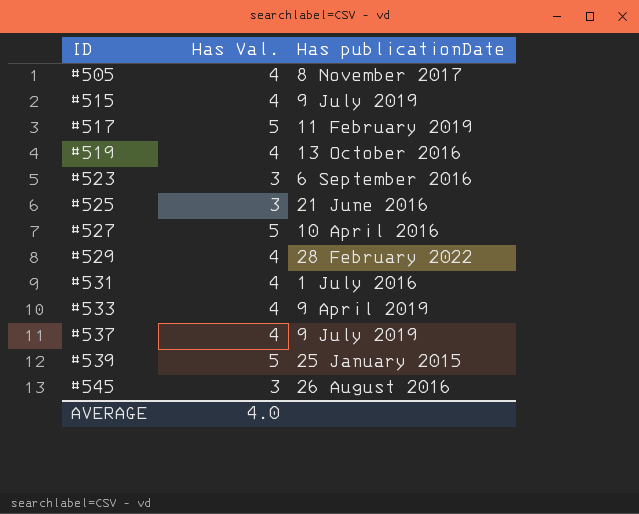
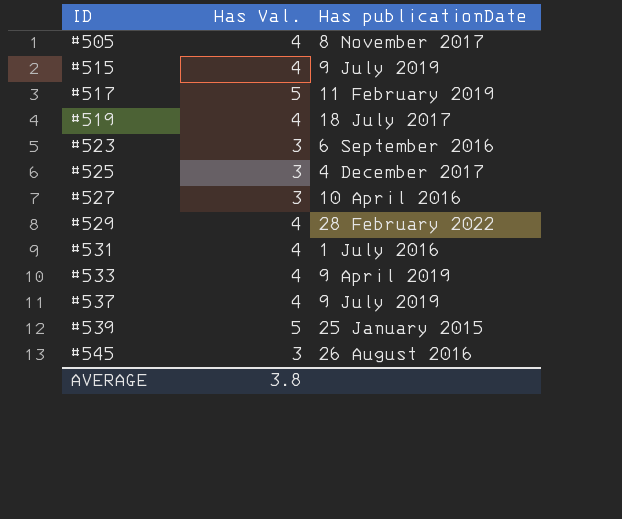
#519 | Has publicationDate: 13 October 2016 -> 18 July 2017
#525 | Has publicationDate: 21 June 2016 -> 4 December 2017
#527 | Has Val.: 5 -> 3
AVERAGE | Has Val.: 4.0 -> 3.8

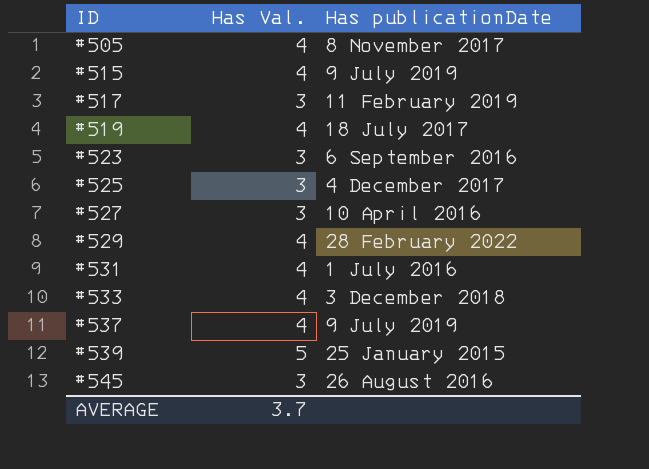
#517 | Has Val.: 5 -> 3
#533 | Has publicationDate: 9 April 2019 -> 3 December 2018
AVERAGE | Has Val.: 3.8 -> 3.7

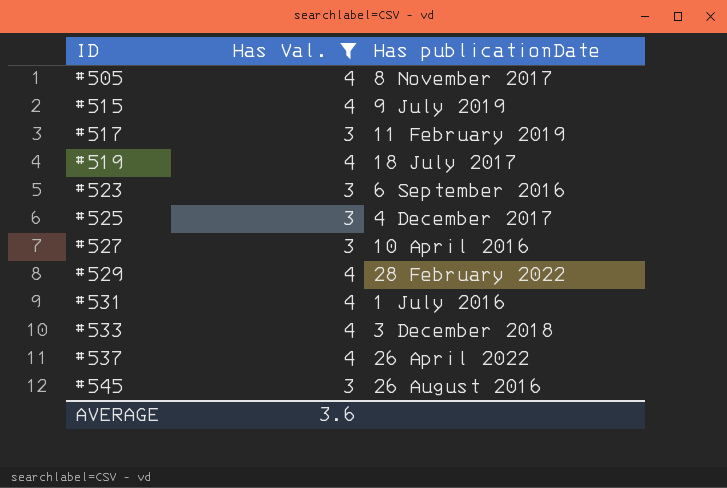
filter: none -> Has Val. != 5
#537 | Has publicationDate: 9 July 2019 -> 26 April 2022
AVERAGE | Has Val.: 3.7 -> 3.6

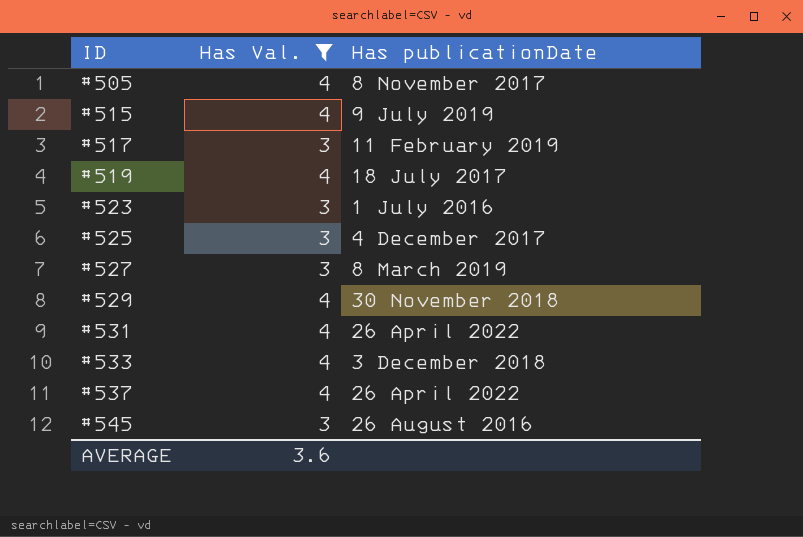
#523 | Has publicationDate: 6 September 2016 -> 1 July 2016
#527 | Has publicationDate: 10 April 2016 -> 8 March 2019
#529 | Has publicationDate: 28 February 2022 -> 30 November 2018
#531 | Has publicationDate: 1 July 2016 -> 26 April 2022

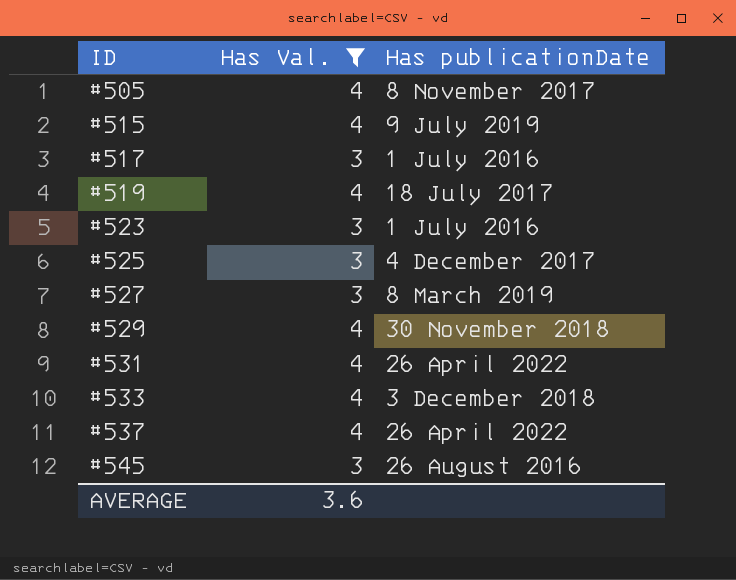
#517 | Has publicationDate: 11 February 2019 -> 1 July 2016

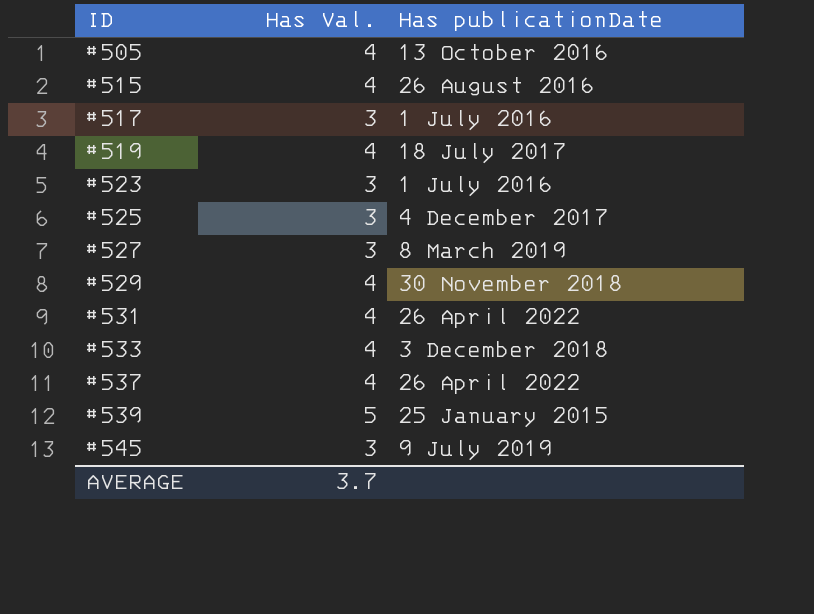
filter: Has Val. != 5 -> none
#505 | Has publicationDate: 8 November 2017 -> 13 October 2016
#515 | Has publicationDate: 9 July 2019 -> 26 August 2016
#545 | Has publicationDate: 26 August 2016 -> 9 July 2019
AVERAGE | Has Val.: 3.6 -> 3.7

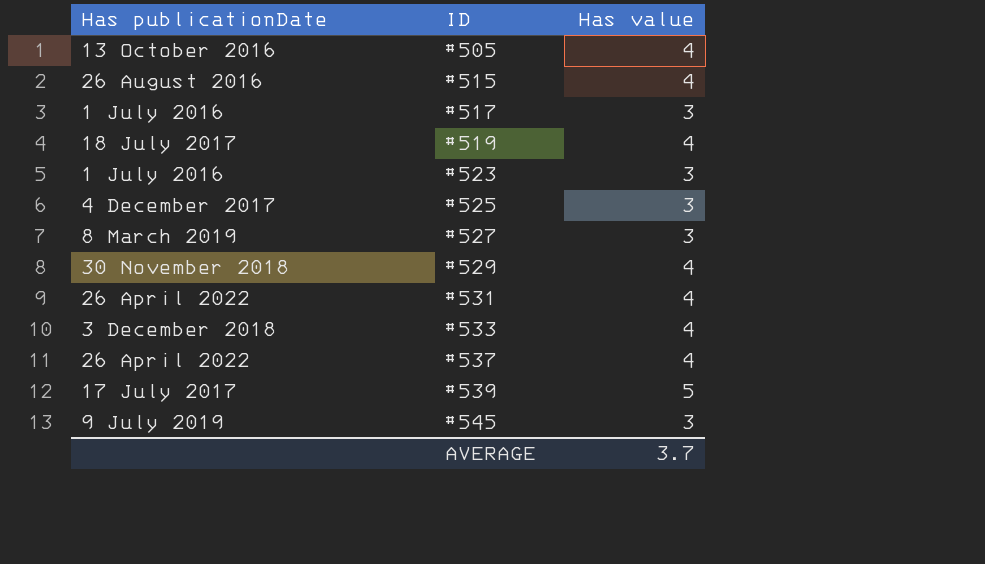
column Has publicationDate | position: 3 -> 1
column name: Has Val. -> Has value
#539 | Has publicationDate: 25 January 2015 -> 17 July 2017

